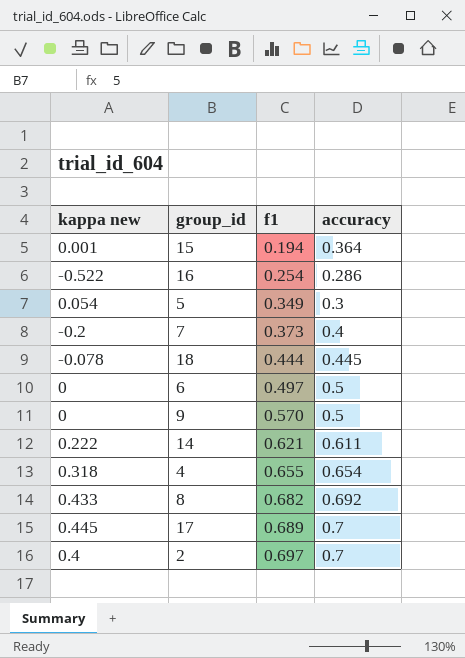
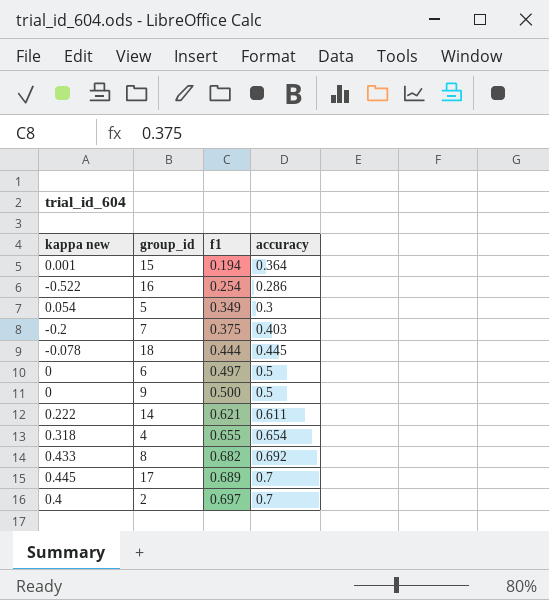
7 | f1: 0.373 -> 0.375
7 | accuracy: 0.4 -> 0.403
9 | f1: 0.570 -> 0.500

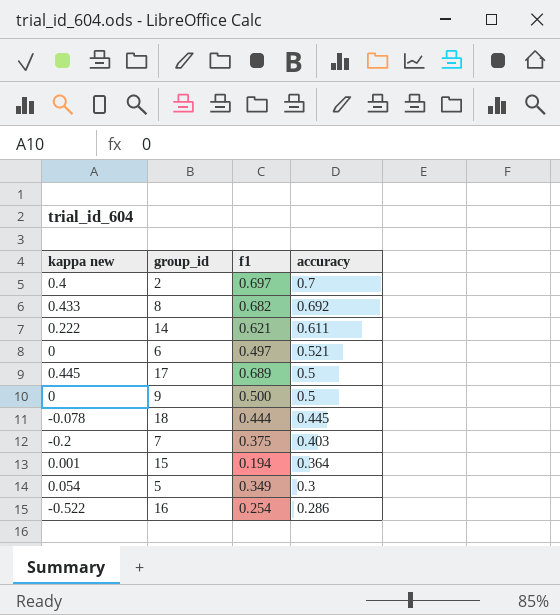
row order: f1 ascending -> accuracy descending
row 4: 0.318 | 0.655 | 0.654 -> none
6 | accuracy: 0.5 -> 0.521
17 | accuracy: 0.7 -> 0.5

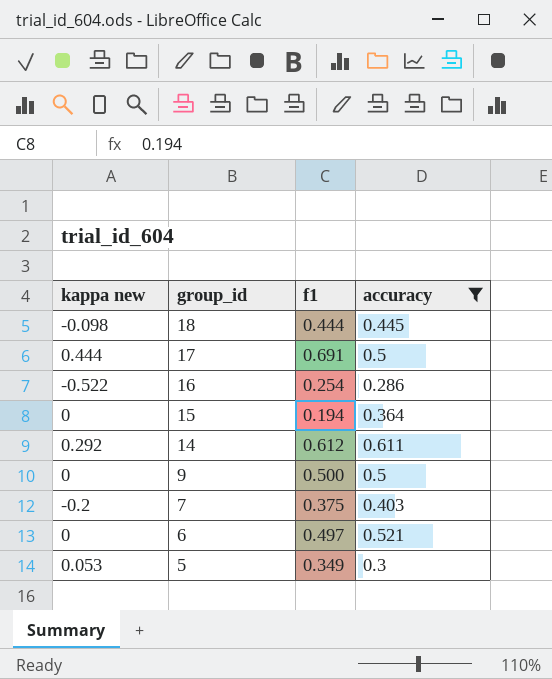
filter: none -> accuracy <= 0.611
row order: accuracy descending -> group_id descending
18 | kappa new: -0.078 -> -0.098
17 | kappa new: 0.445 -> 0.444
17 | f1: 0.689 -> 0.691
15 | kappa new: 0.001 -> 0
14 | kappa new: 0.222 -> 0.292
14 | f1: 0.621 -> 0.612
5 | kappa new: 0.054 -> 0.053

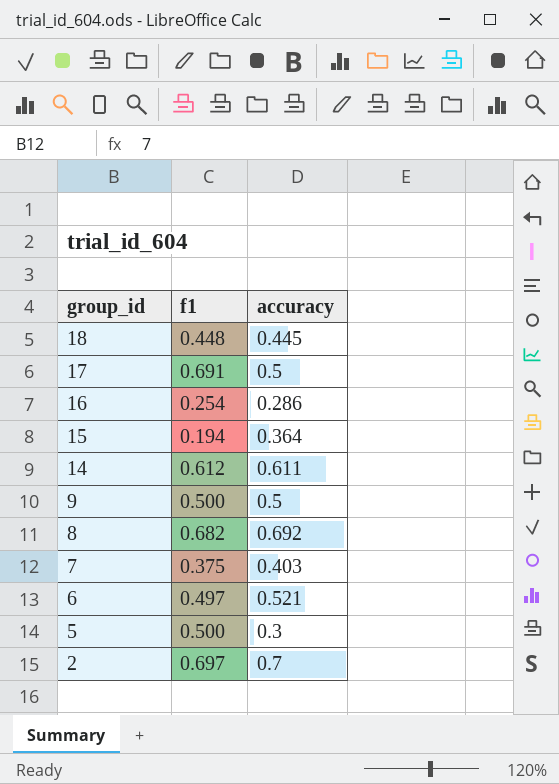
filter: accuracy <= 0.611 -> none
column kappa new | position: 1 -> none
18 | f1: 0.444 -> 0.448
5 | f1: 0.349 -> 0.500

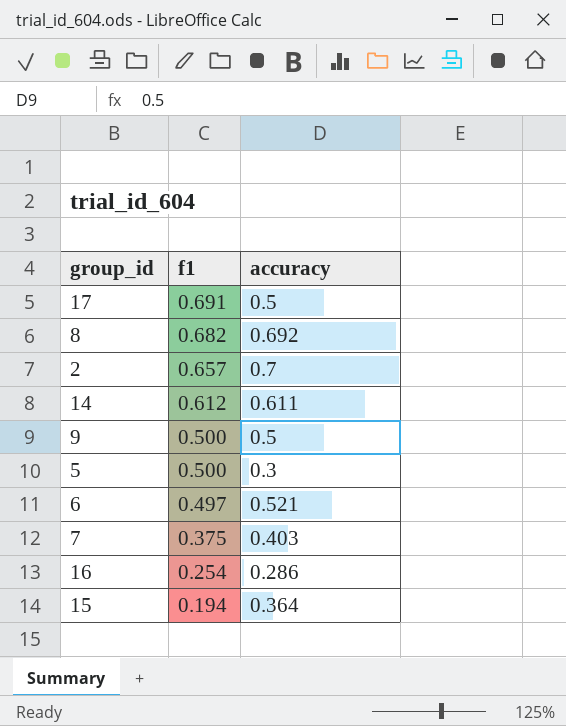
row order: group_id descending -> f1 descending
row 18: 0.448 | 0.445 -> none
2 | f1: 0.697 -> 0.657

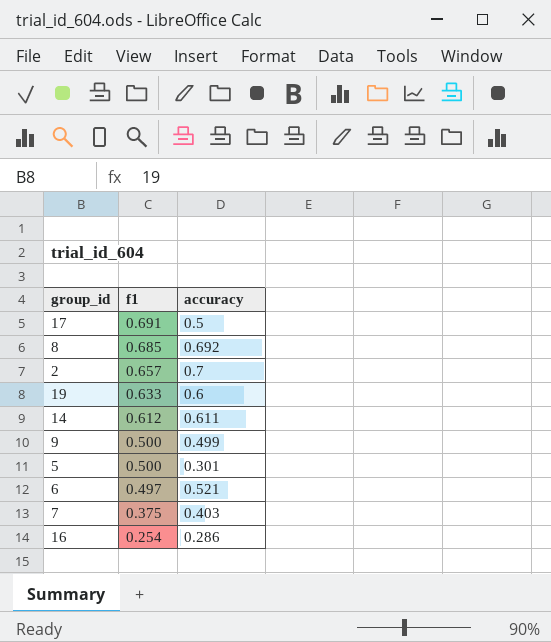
row 15: 0.194 | 0.364 -> none
8 | f1: 0.682 -> 0.685
row 19: none -> 0.633 | 0.6
9 | accuracy: 0.5 -> 0.499
5 | accuracy: 0.3 -> 0.301

